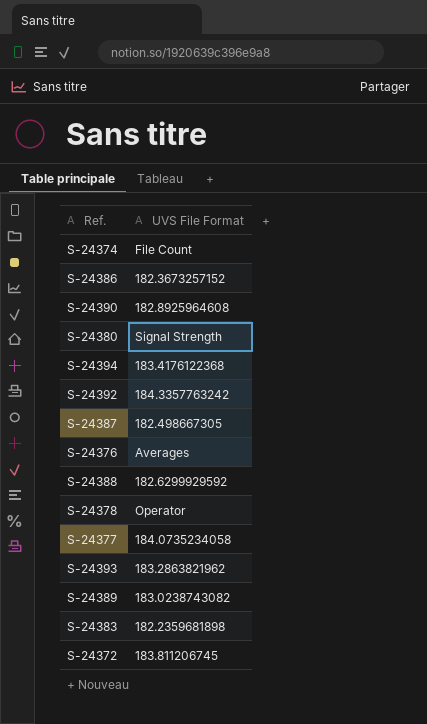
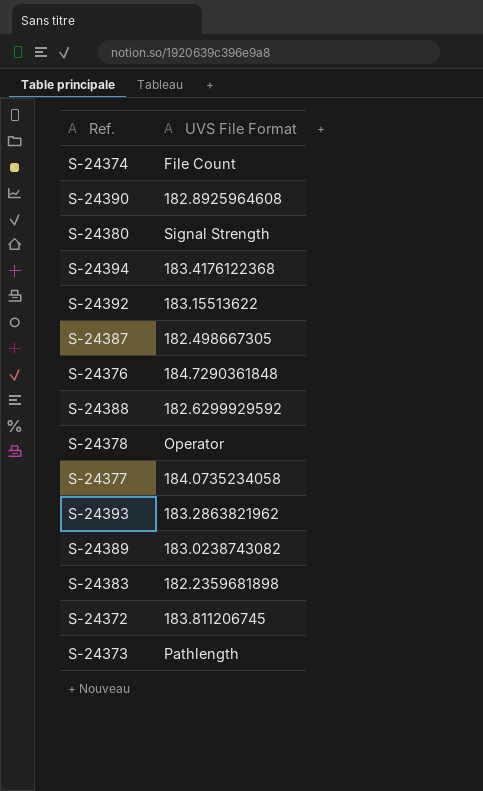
row S-24386: 182.3673257152 -> none
S-24392 | UVS File Format: 184.3357763242 -> 183.15513622
S-24376 | UVS File Format: Averages -> 184.7290361848
row S-24373: none -> Pathlength

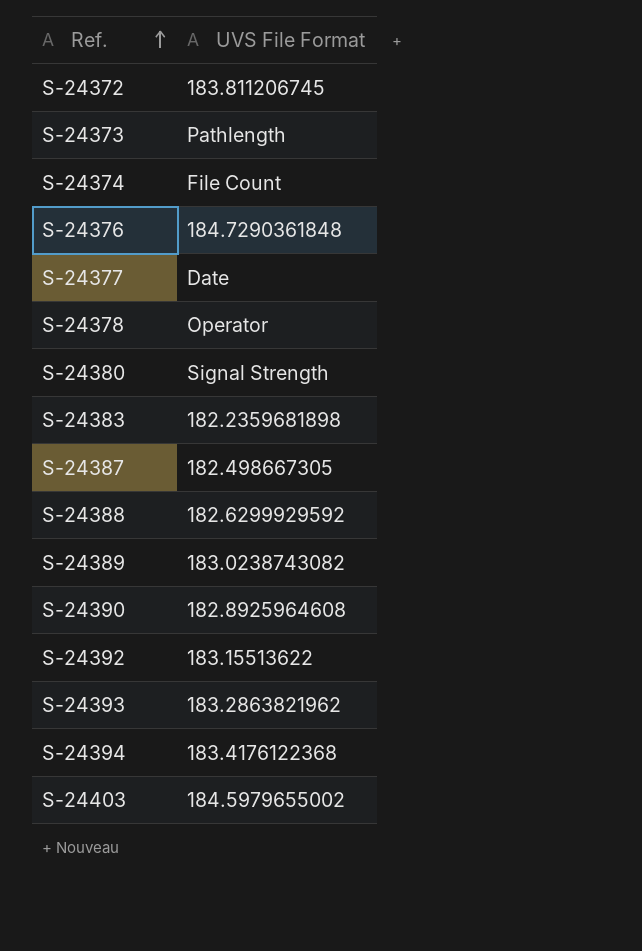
row order: none -> Ref. ascending
S-24377 | UVS File Format: 184.0735234058 -> Date
row S-24403: none -> 184.5979655002

